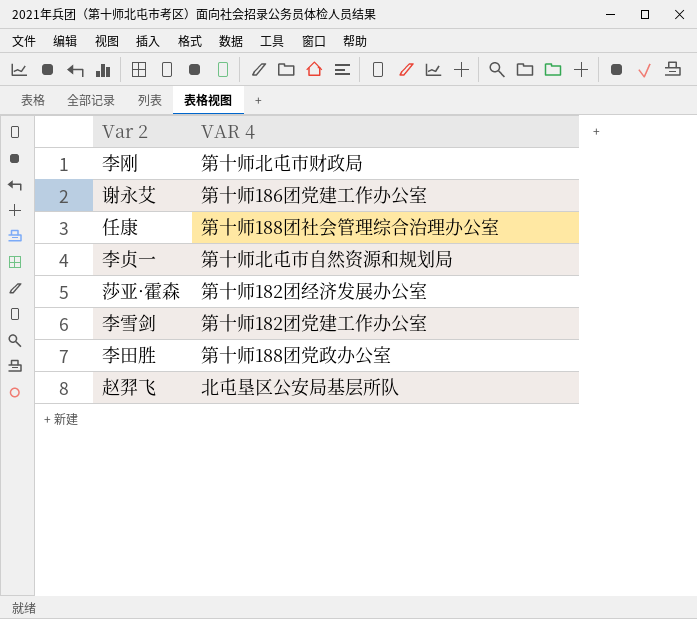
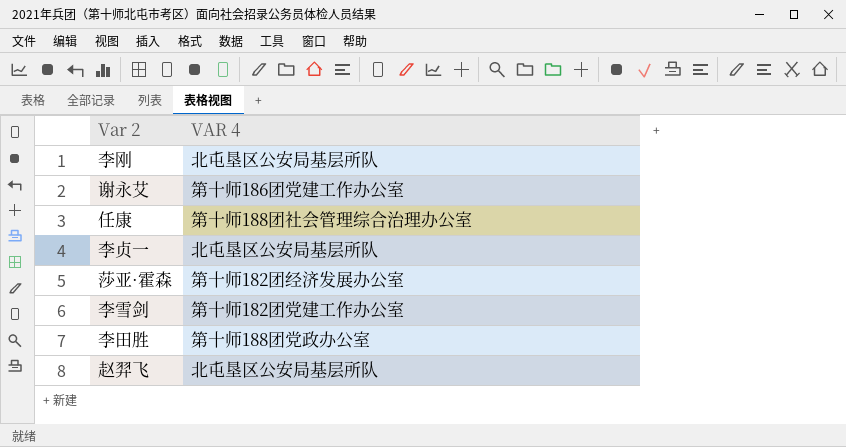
李刚 | VAR 4: 第十师北屯市财政局 -> 北屯垦区公安局基层所队
李贞一 | VAR 4: 第十师北屯市自然资源和规划局 -> 北屯垦区公安局基层所队

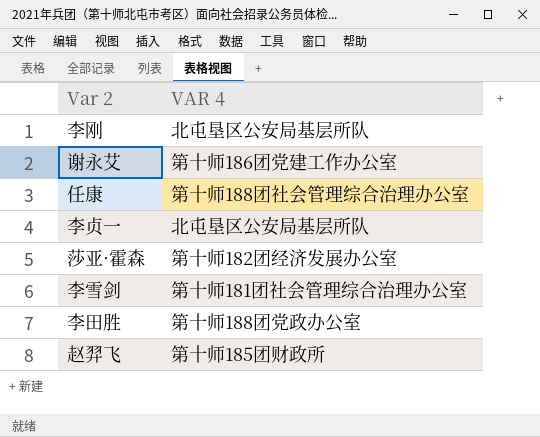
李雪剑 | VAR 4: 第十师182团党建工作办公室 -> 第十师181团社会管理综合治理办公室
赵羿飞 | VAR 4: 北屯垦区公安局基层所队 -> 第十师185团财政所

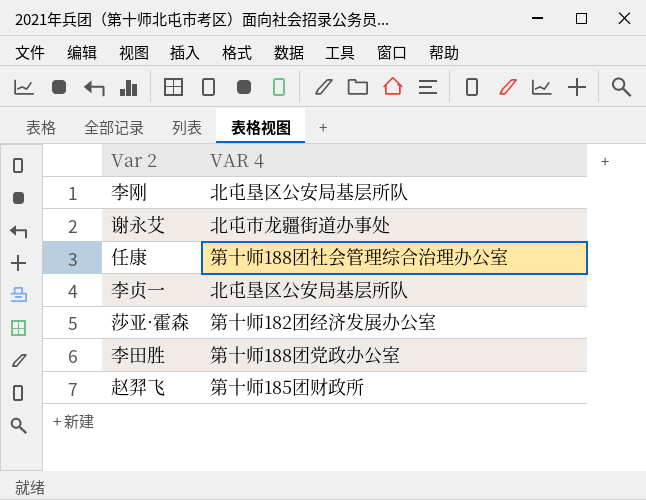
row 李雪剑: 第十师181团社会管理综合治理办公室 -> none
谢永艾 | VAR 4: 第十师186团党建工作办公室 -> 北屯市龙疆街道办事处

